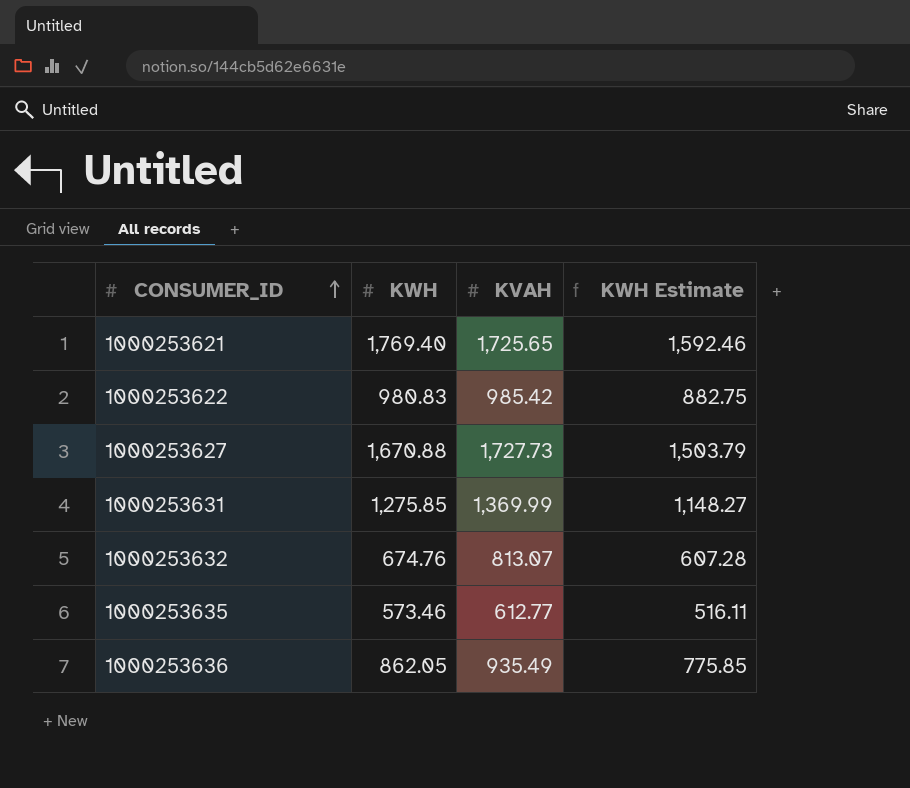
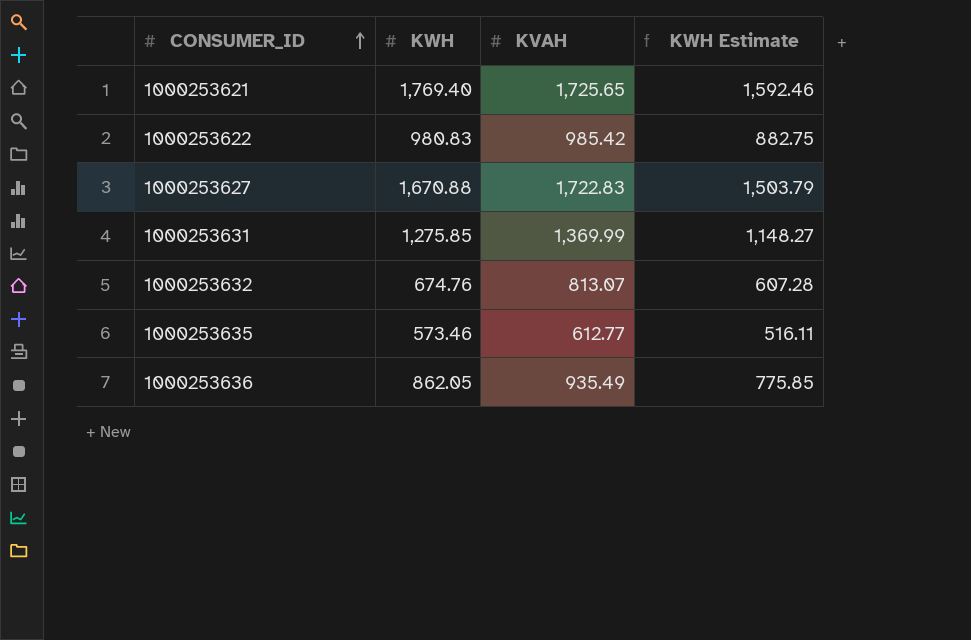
1000253627 | KVAH: 1,727.73 -> 1,722.83

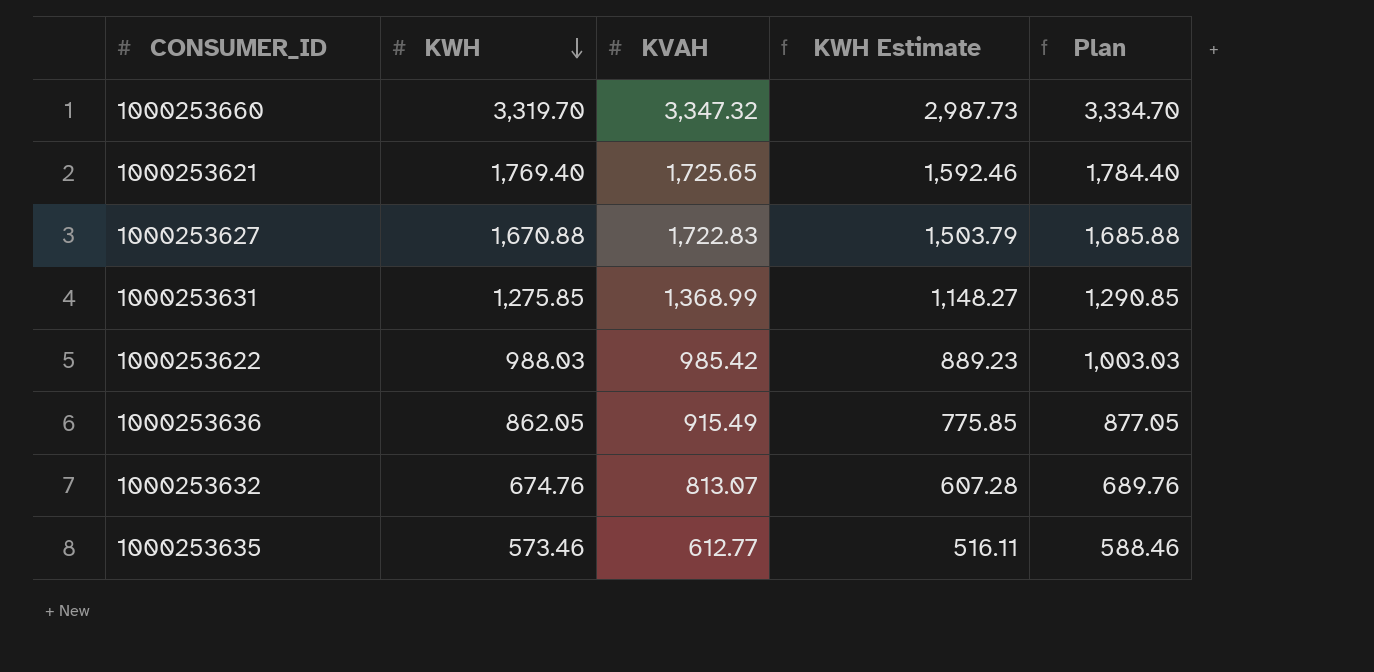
row order: CONSUMER_ID ascending -> KWH descending
column Plan | formula: none -> [KWH] + 15
row 1000253660: none -> 3,319.70 | 3,347.32 | 2,987.73 | 3,334.70
1000253631 | KVAH: 1,369.99 -> 1,368.99
1000253622 | KWH: 980.83 -> 988.03
1000253622 | KWH Estimate: 882.75 -> 889.23
1000253636 | KVAH: 935.49 -> 915.49

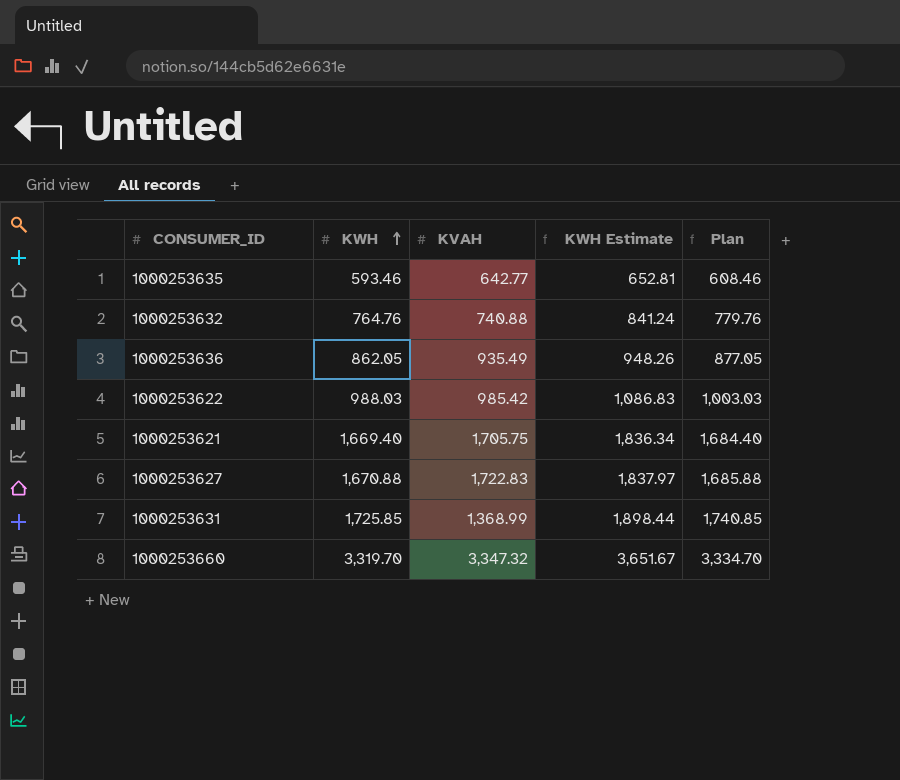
row order: KWH descending -> KWH ascending
column KWH Estimate | formula: [KWH] * 0.9 -> [KWH] * 1.1
1000253635 | KWH: 573.46 -> 593.46
1000253635 | KVAH: 612.77 -> 642.77
1000253635 | Plan: 588.46 -> 608.46
1000253632 | KWH: 674.76 -> 764.76
1000253632 | KVAH: 813.07 -> 740.88
1000253632 | Plan: 689.76 -> 779.76
1000253636 | KVAH: 915.49 -> 935.49
1000253621 | KWH: 1,769.40 -> 1,669.40
1000253621 | KVAH: 1,725.65 -> 1,705.75
1000253621 | Plan: 1,784.40 -> 1,684.40
1000253631 | KWH: 1,275.85 -> 1,725.85
1000253631 | Plan: 1,290.85 -> 1,740.85

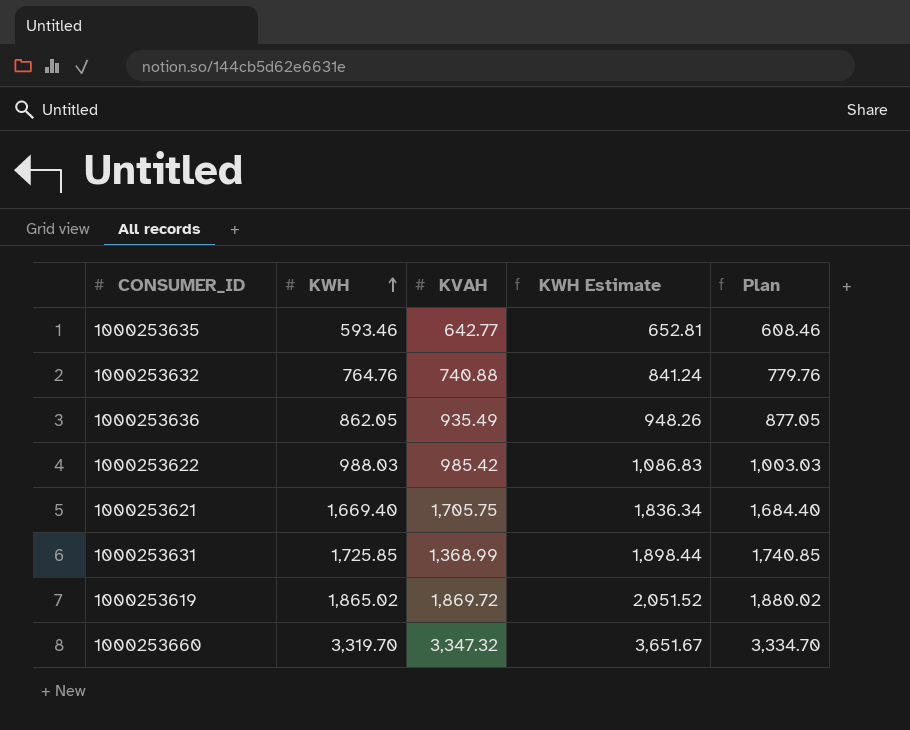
row 1000253627: 1,670.88 | 1,722.83 | 1,837.97 | 1,685.88 -> none
row 1000253619: none -> 1,865.02 | 1,869.72 | 2,051.52 | 1,880.02

